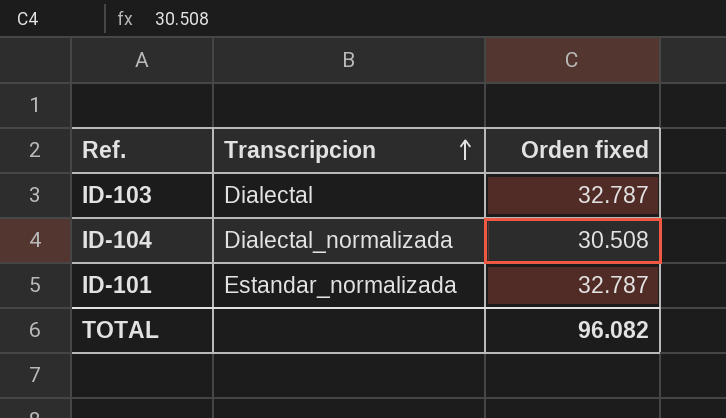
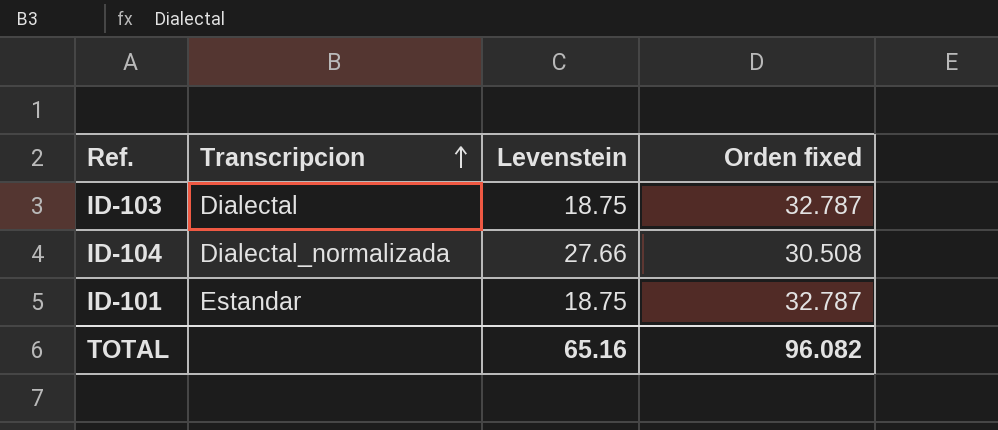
column Levenstein | position: none -> 3
ID-101 | Transcripcion: Estandar_normalizada -> Estandar

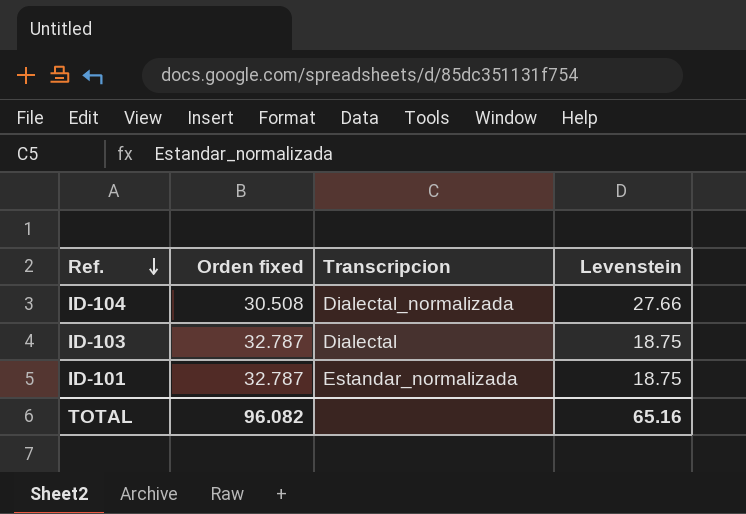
row order: Transcripcion ascending -> Ref. descending
column Orden fixed | position: 4 -> 2
ID-101 | Transcripcion: Estandar -> Estandar_normalizada

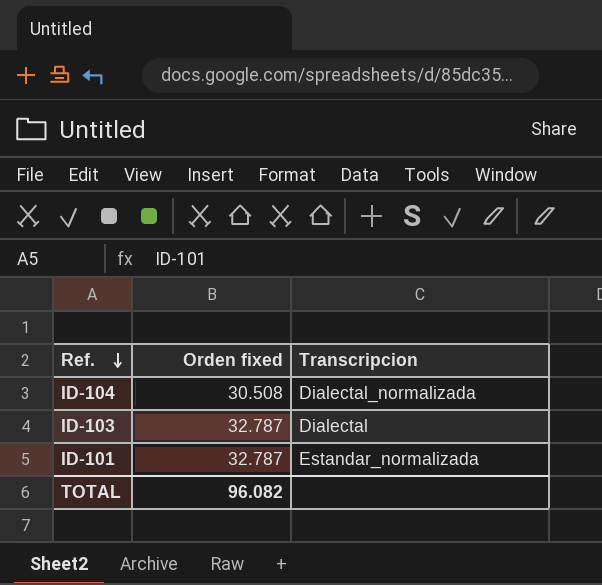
column Levenstein | position: 4 -> none

